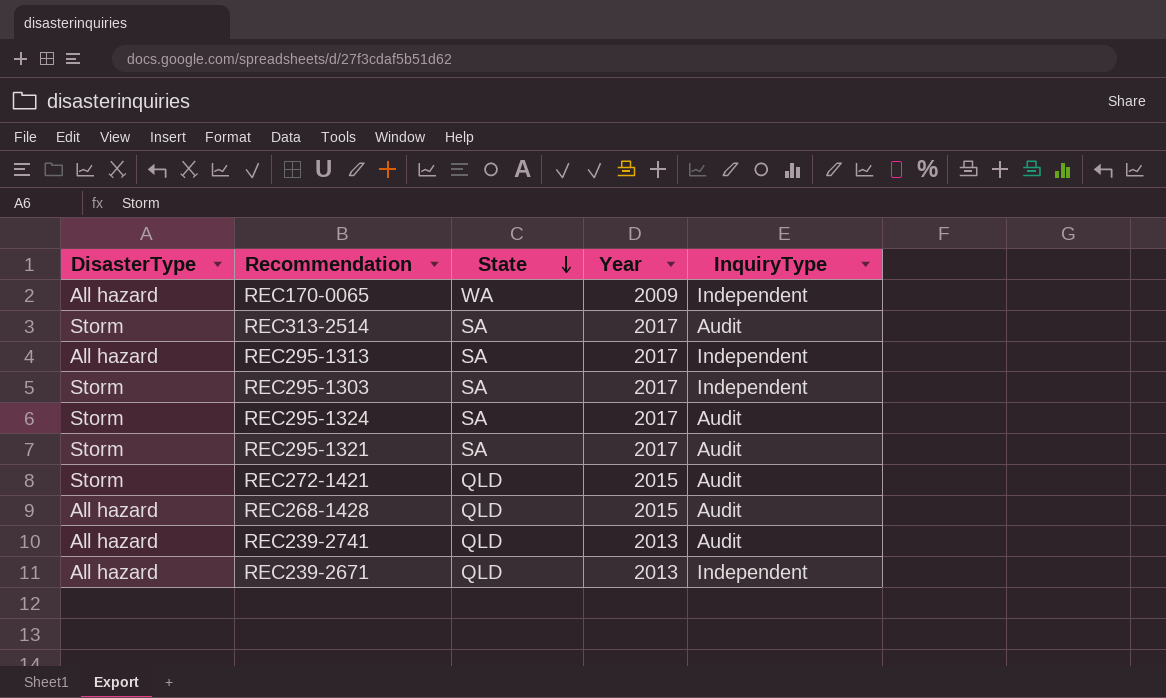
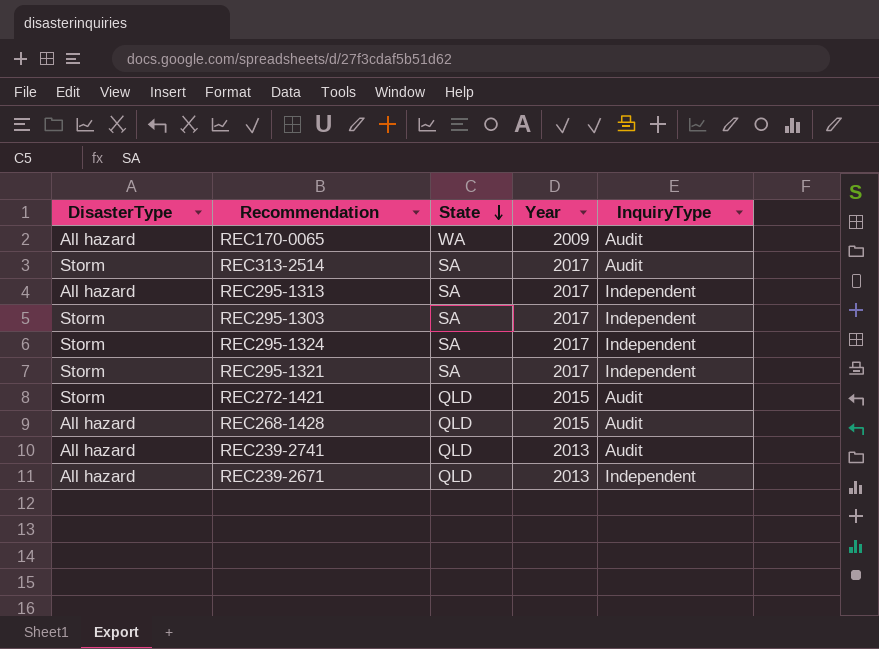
REC170-0065 | InquiryType: Independent -> Audit
REC295-1324 | InquiryType: Audit -> Independent
REC295-1321 | InquiryType: Audit -> Independent

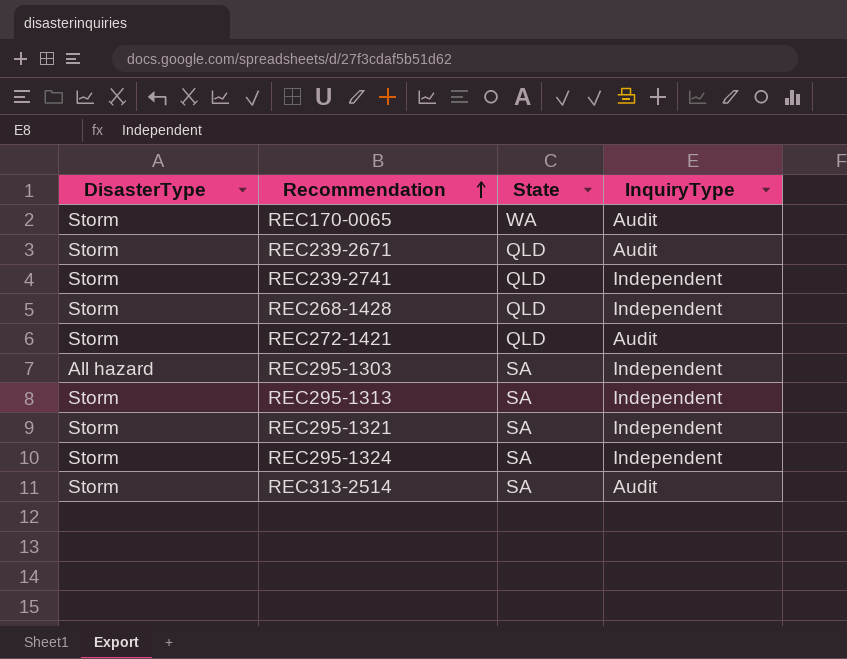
row order: State descending -> Recommendation ascending
column Year | position: 4 -> none
REC170-0065 | DisasterType: All hazard -> Storm
REC239-2671 | DisasterType: All hazard -> Storm
REC239-2671 | InquiryType: Independent -> Audit
REC239-2741 | DisasterType: All hazard -> Storm
REC239-2741 | InquiryType: Audit -> Independent
REC268-1428 | DisasterType: All hazard -> Storm
REC268-1428 | InquiryType: Audit -> Independent
REC295-1303 | DisasterType: Storm -> All hazard
REC295-1313 | DisasterType: All hazard -> Storm

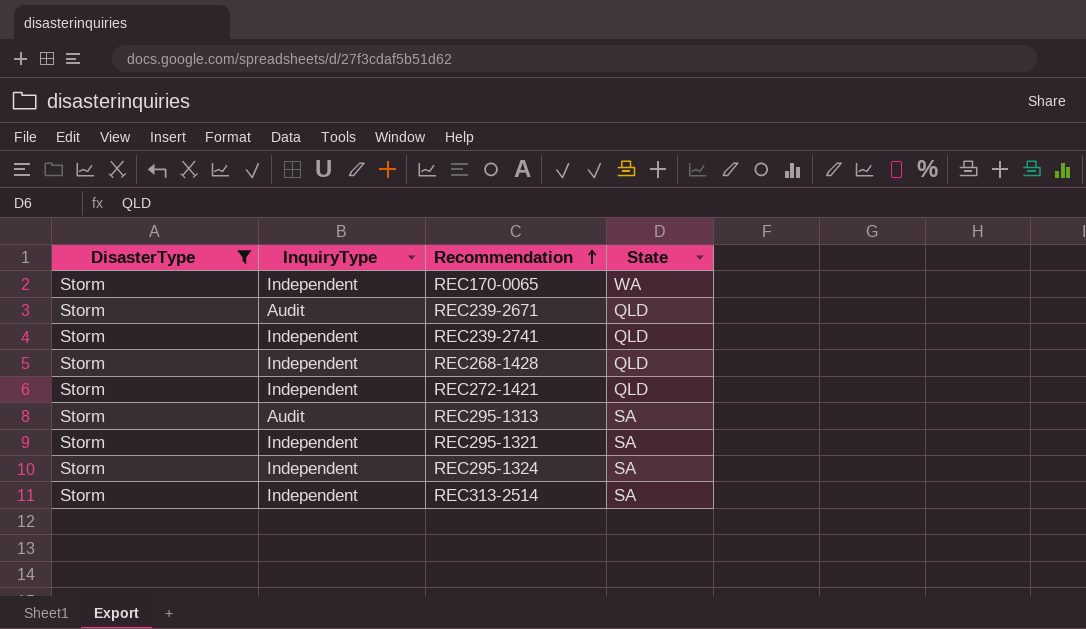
filter: none -> DisasterType = Storm
column InquiryType | position: 4 -> 2
REC170-0065 | InquiryType: Audit -> Independent
REC272-1421 | InquiryType: Audit -> Independent
REC295-1313 | InquiryType: Independent -> Audit
REC313-2514 | InquiryType: Audit -> Independent

